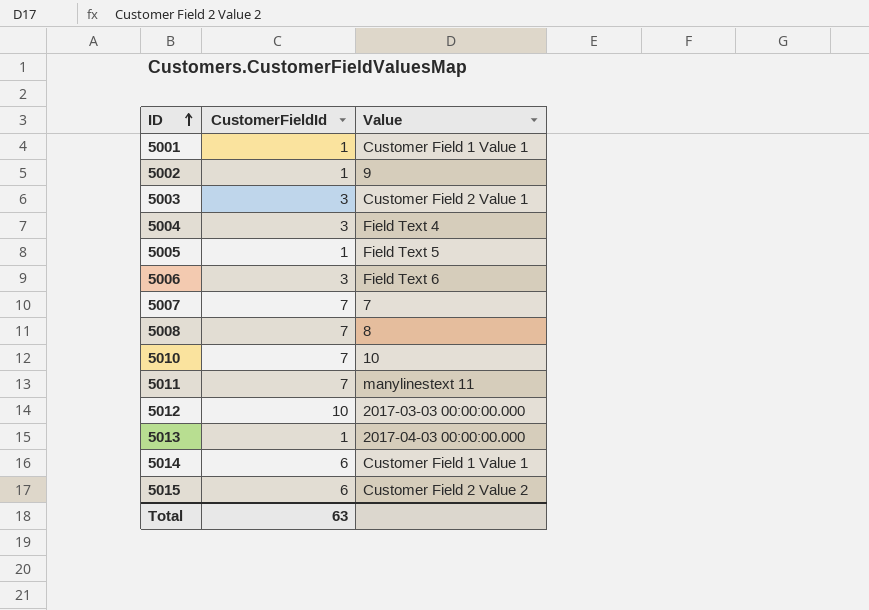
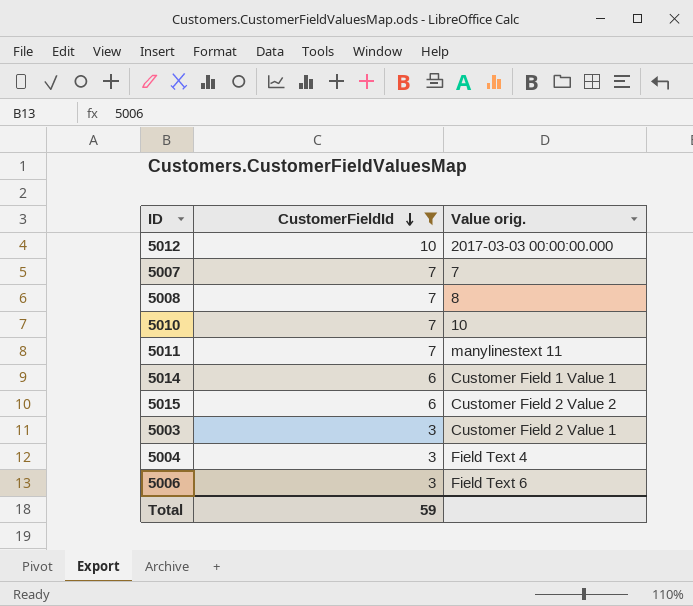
filter: none -> CustomerFieldId != 1
row order: ID ascending -> CustomerFieldId descending
column name: Value -> Value orig.
Total | CustomerFieldId: 63 -> 59

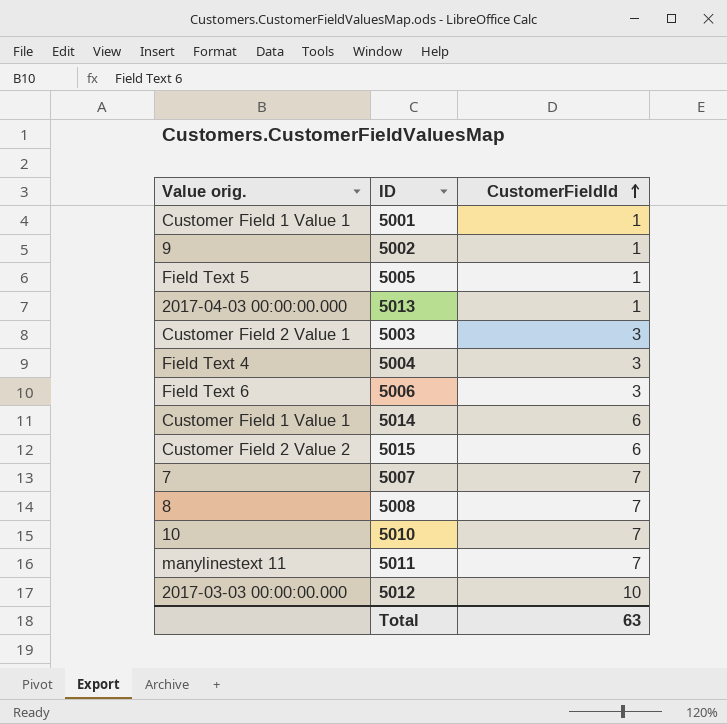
filter: CustomerFieldId != 1 -> none
row order: CustomerFieldId descending -> CustomerFieldId ascending
column Value orig. | position: 3 -> 1
Total | CustomerFieldId: 59 -> 63

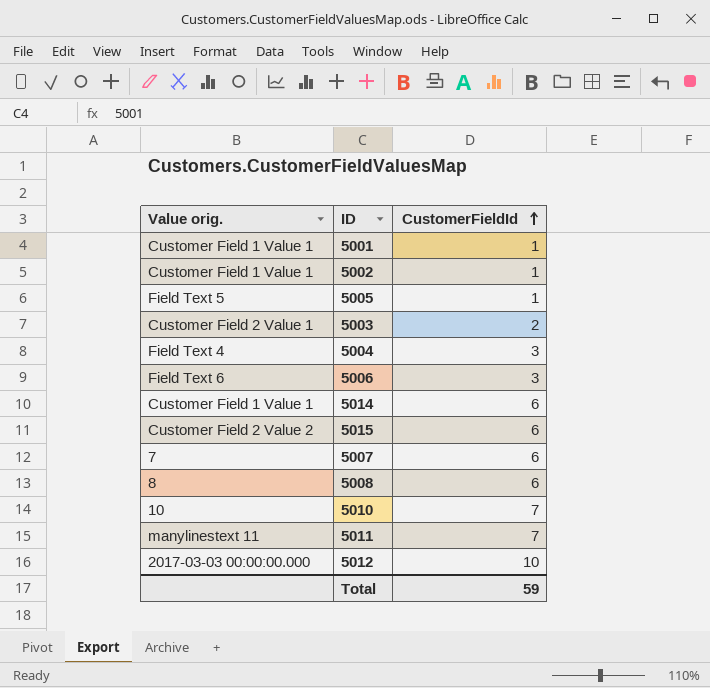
row 5013: 2017-04-03 00:00:00.000 | 1 -> none
5002 | Value orig.: 9 -> Customer Field 1 Value 1
5003 | CustomerFieldId: 3 -> 2
5007 | CustomerFieldId: 7 -> 6
5008 | CustomerFieldId: 7 -> 6
Total | CustomerFieldId: 63 -> 59

